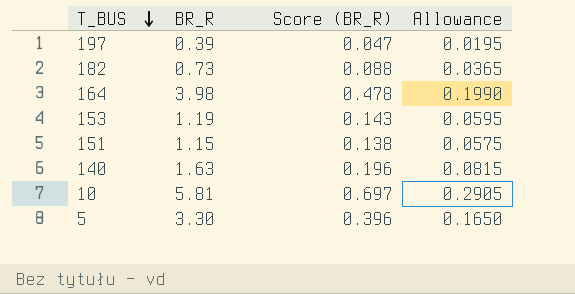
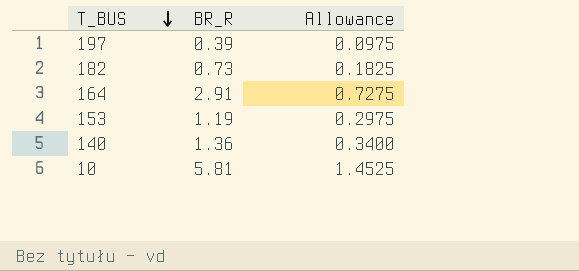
column Score (BR_R) | formula: [BR_R] * 0.12 -> none
column Allowance | formula: [BR_R] * 0.05 -> [BR_R] * 0.25
row 151: 1.15 | 0.138 | 0.0575 -> none
row 5: 3.30 | 0.396 | 0.1650 -> none
164 | BR_R: 3.98 -> 2.91
140 | BR_R: 1.63 -> 1.36

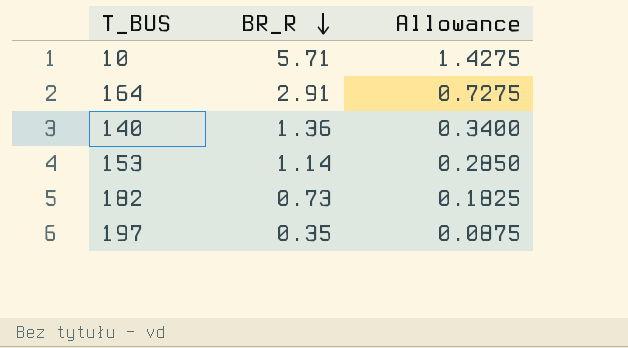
row order: T_BUS descending -> BR_R descending
10 | BR_R: 5.81 -> 5.71
10 | Allowance: 1.4525 -> 1.4275
153 | BR_R: 1.19 -> 1.14
153 | Allowance: 0.2975 -> 0.2850
197 | BR_R: 0.39 -> 0.35
197 | Allowance: 0.0975 -> 0.0875

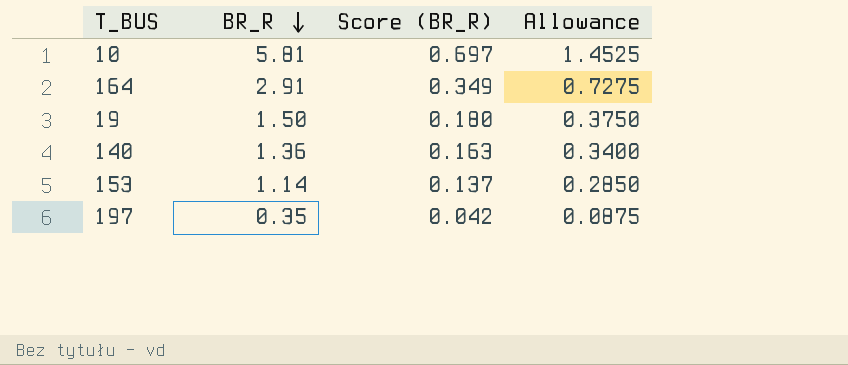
column Score (BR_R) | formula: none -> [BR_R] * 0.12
row 182: 0.73 | 0.1825 -> none
10 | BR_R: 5.71 -> 5.81
10 | Allowance: 1.4275 -> 1.4525
row 19: none -> 1.50 | 0.180 | 0.3750

